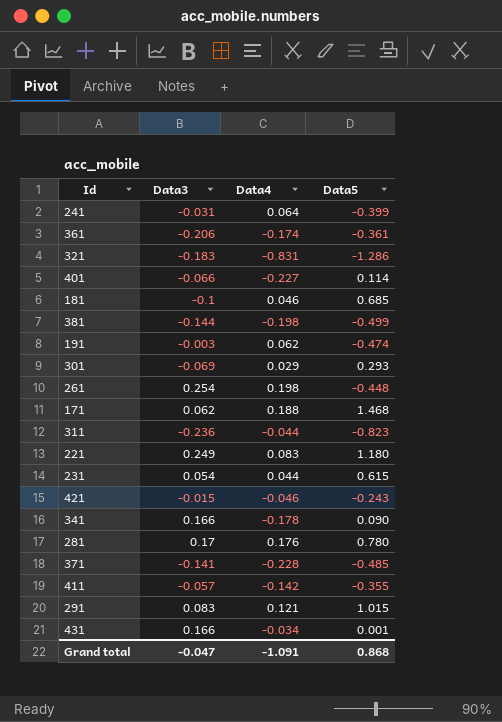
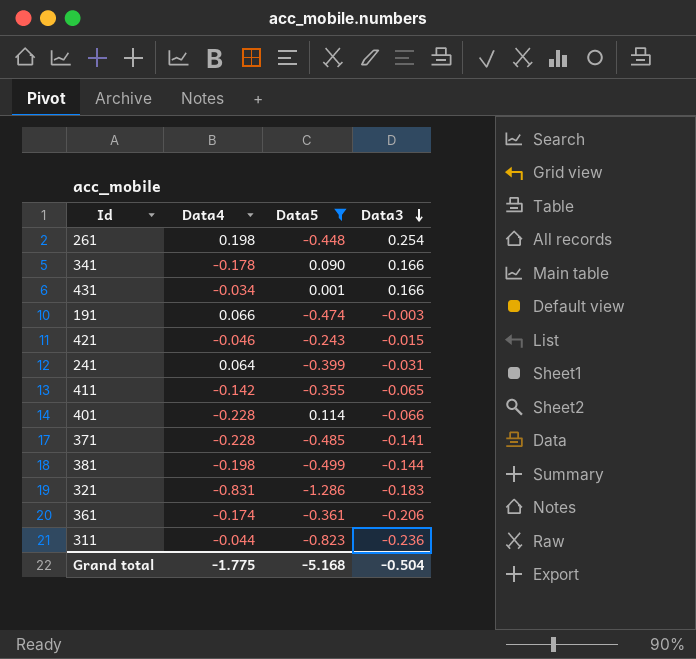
filter: none -> Data5 <= 0.114
row order: none -> Data3 descending
column Data3 | position: 2 -> 4
191 | Data4: 0.062 -> 0.066
411 | Data3: -0.057 -> -0.065
401 | Data4: -0.227 -> -0.228
Grand total | Data4: -1.091 -> -1.775
Grand total | Data5: 0.868 -> -5.168
Grand total | Data3: -0.047 -> -0.504

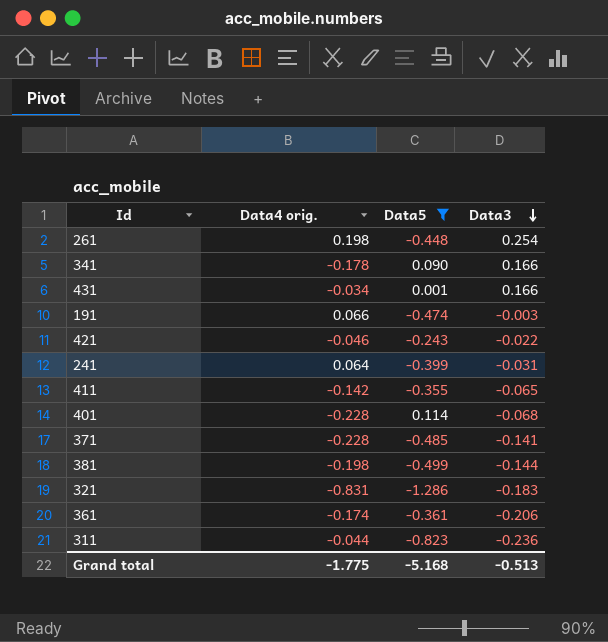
column name: Data4 -> Data4 orig.
421 | Data3: -0.015 -> -0.022
401 | Data3: -0.066 -> -0.068
Grand total | Data3: -0.504 -> -0.513

